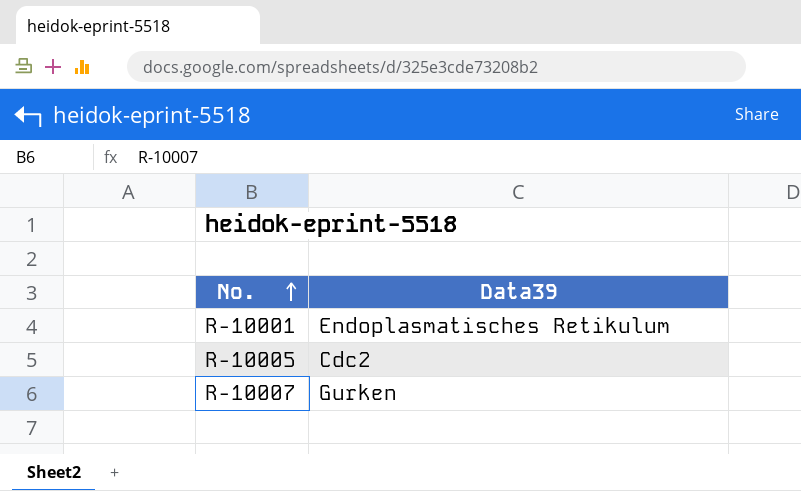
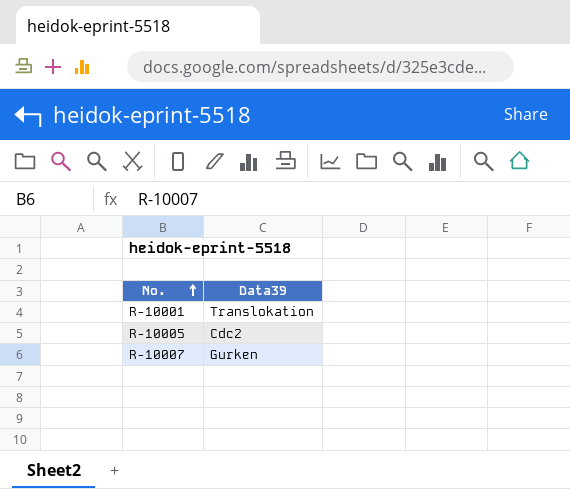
R-10001 | Data39: Endoplasmatisches Retikulum -> Translokation

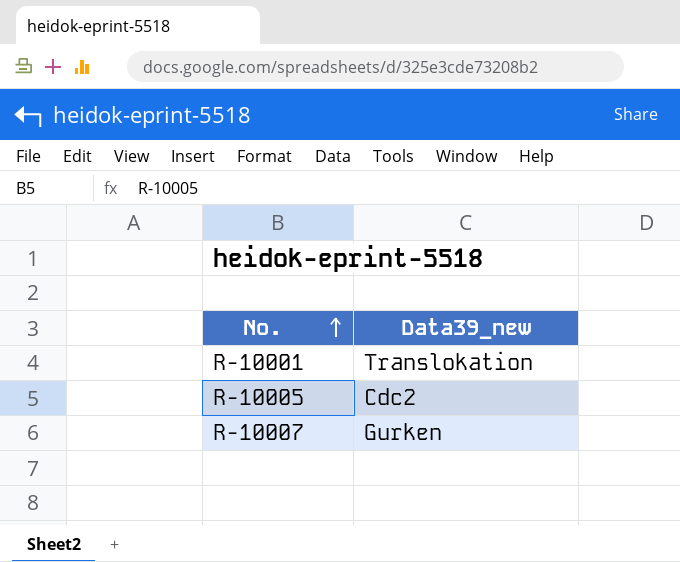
column name: Data39 -> Data39_new

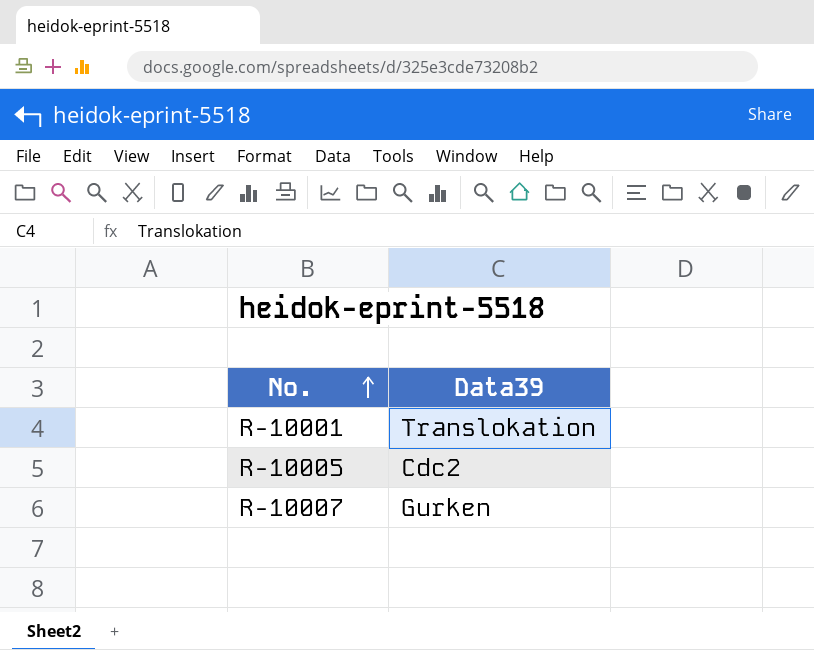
column name: Data39_new -> Data39

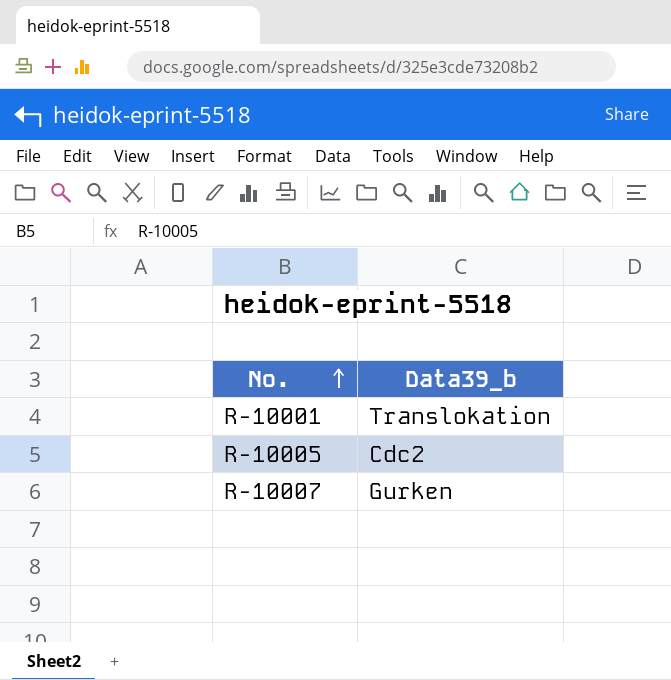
column name: Data39 -> Data39_b

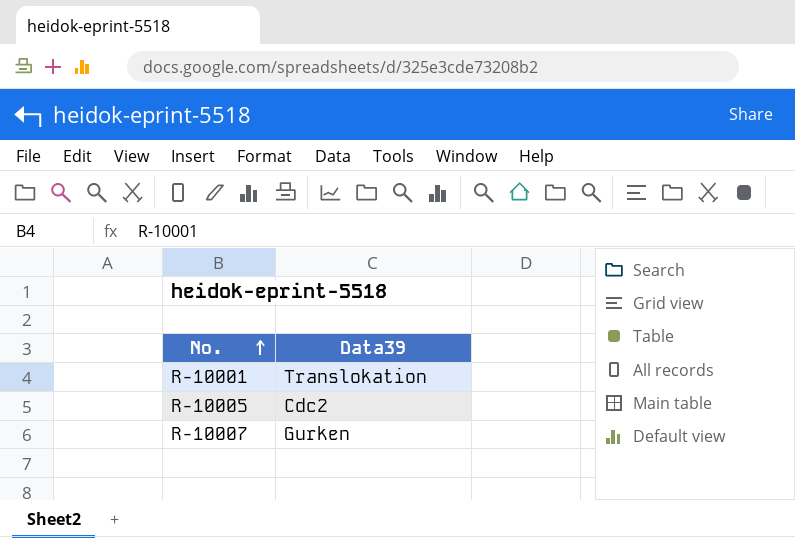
column name: Data39_b -> Data39

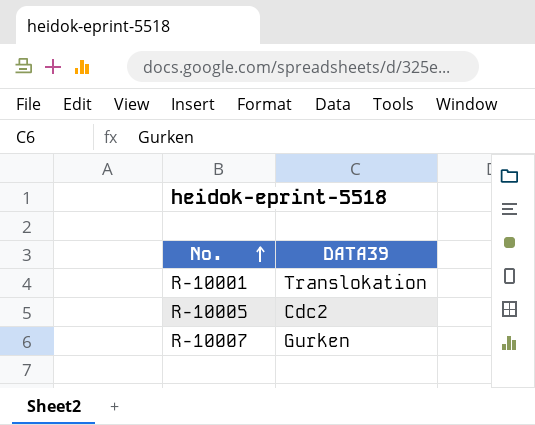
column name: Data39 -> DATA39

